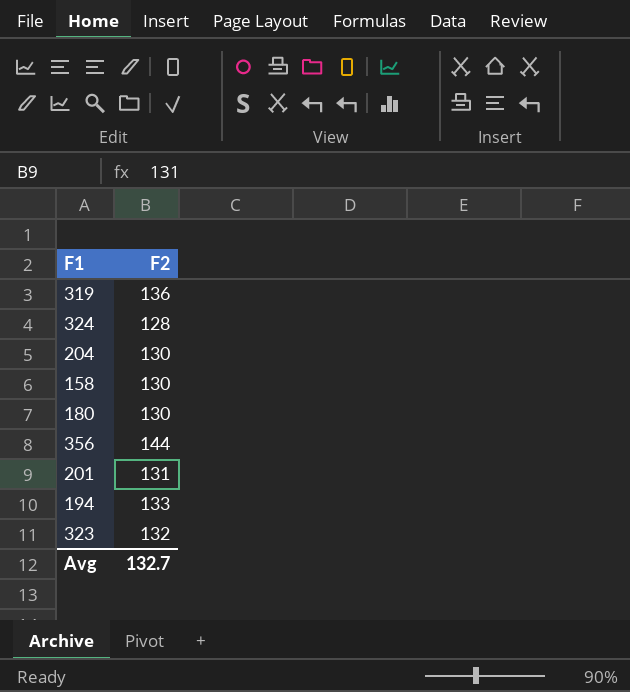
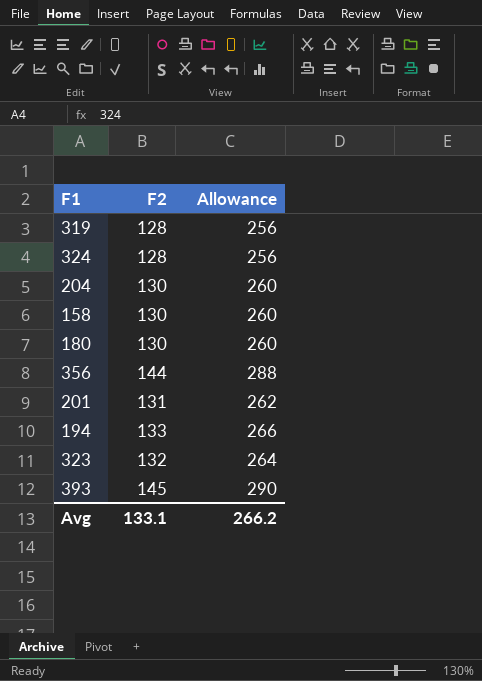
column Allowance | formula: none -> [F2] * 2
319 | F2: 136 -> 128
row 393: none -> 145 | 290
Avg | F2: 132.7 -> 133.1

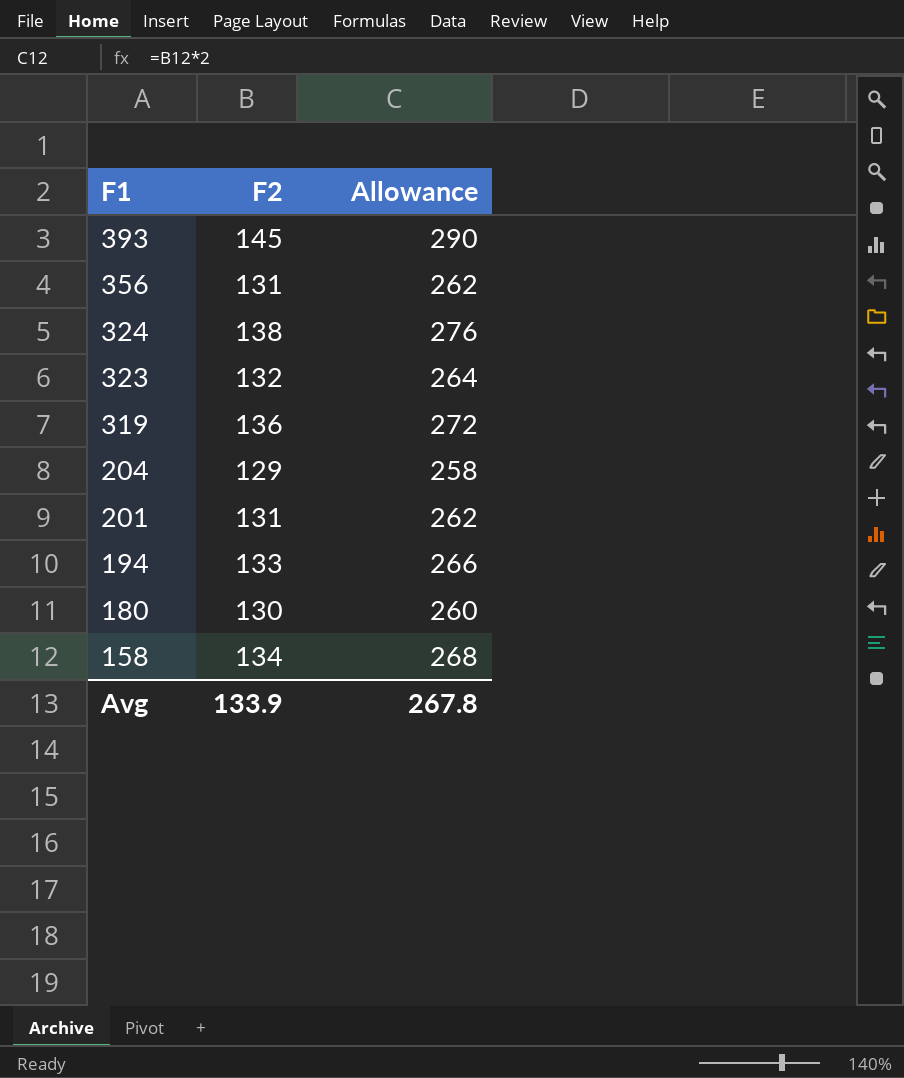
row order: none -> F1 descending
356 | F2: 144 -> 131
356 | Allowance: 288 -> 262
324 | F2: 128 -> 138
324 | Allowance: 256 -> 276
319 | F2: 128 -> 136
319 | Allowance: 256 -> 272
204 | F2: 130 -> 129
204 | Allowance: 260 -> 258
158 | F2: 130 -> 134
158 | Allowance: 260 -> 268
Avg | F2: 133.1 -> 133.9
Avg | Allowance: 266.2 -> 267.8

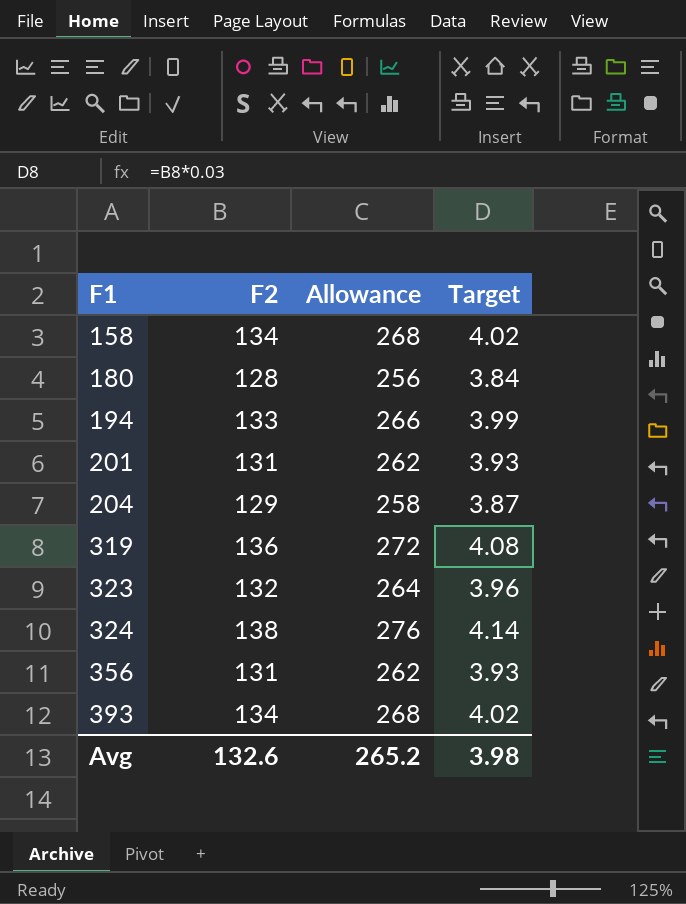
row order: F1 descending -> F1 ascending
column Target | formula: none -> [F2] * 0.03
180 | F2: 130 -> 128
180 | Allowance: 260 -> 256
393 | F2: 145 -> 134
393 | Allowance: 290 -> 268
Avg | F2: 133.9 -> 132.6
Avg | Allowance: 267.8 -> 265.2

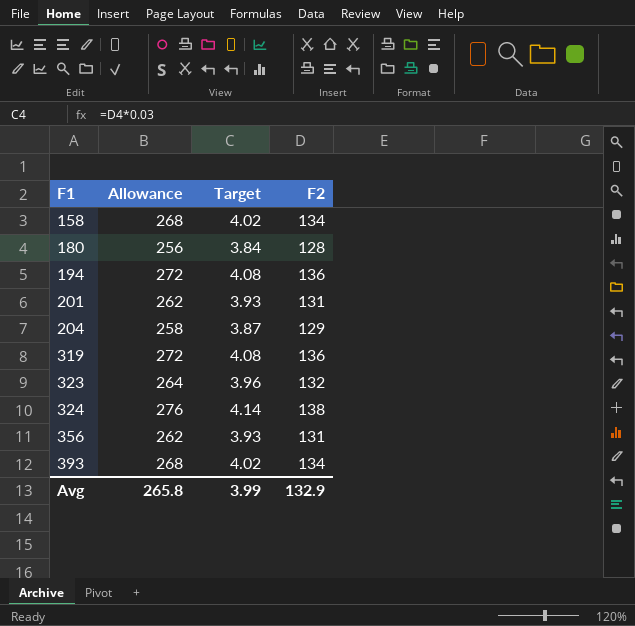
column F2 | position: 2 -> 4
194 | Allowance: 266 -> 272
194 | Target: 3.99 -> 4.08
194 | F2: 133 -> 136
Avg | Allowance: 265.2 -> 265.8
Avg | Target: 3.98 -> 3.99
Avg | F2: 132.6 -> 132.9

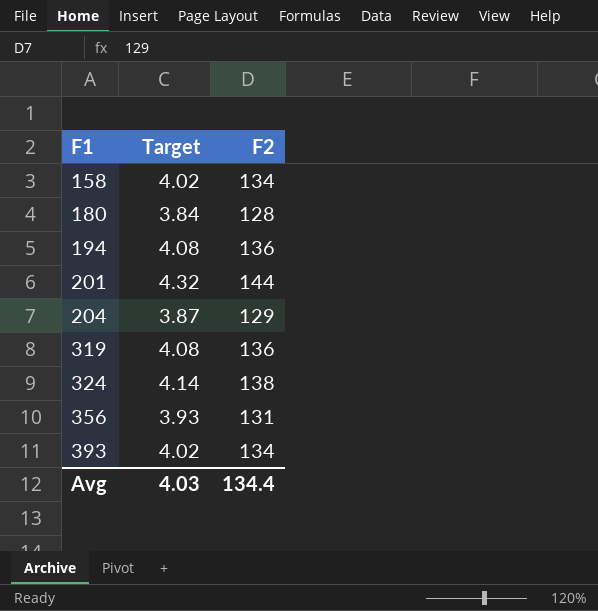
column Allowance | formula: [F2] * 2 -> none
row 323: 264 | 3.96 | 132 -> none
201 | Target: 3.93 -> 4.32
201 | F2: 131 -> 144
Avg | Target: 3.99 -> 4.03
Avg | F2: 132.9 -> 134.4

